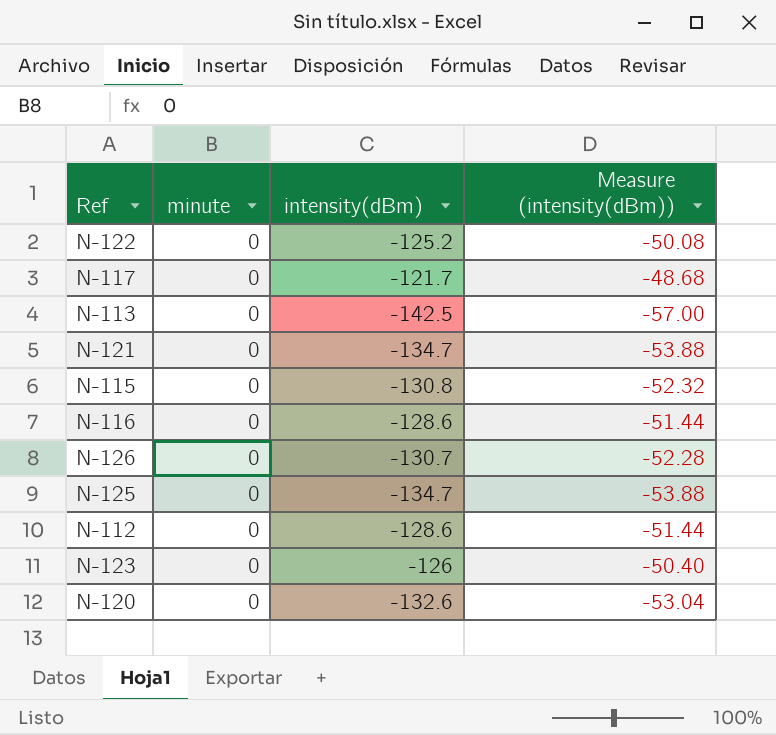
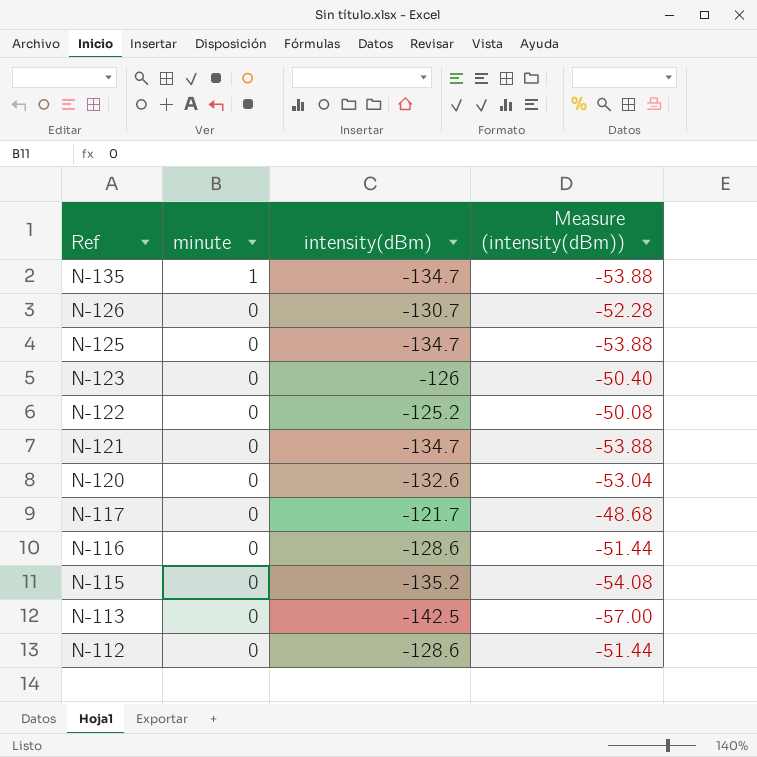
row order: none -> Ref descending
row N-135: none -> 1 | -134.7 | -53.88
N-115 | intensity(dBm): -130.8 -> -135.2
N-115 | Measure (intensity(dBm)): -52.32 -> -54.08

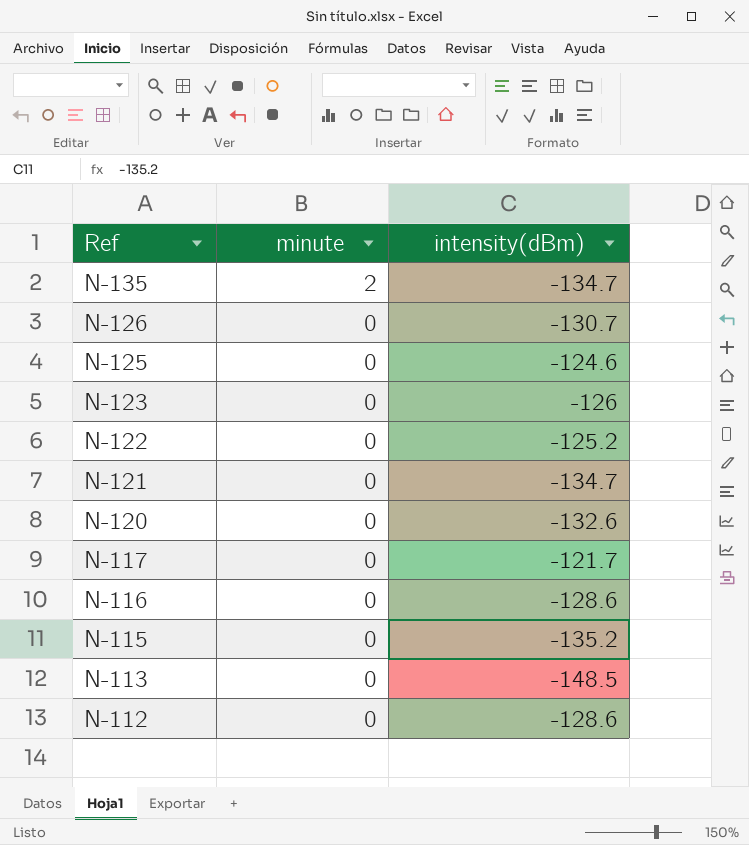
column Measure (intensity(dBm)) | formula: [intensity(dBm)] * 0.4 -> none
N-135 | minute: 1 -> 2
N-125 | intensity(dBm): -134.7 -> -124.6
N-113 | intensity(dBm): -142.5 -> -148.5

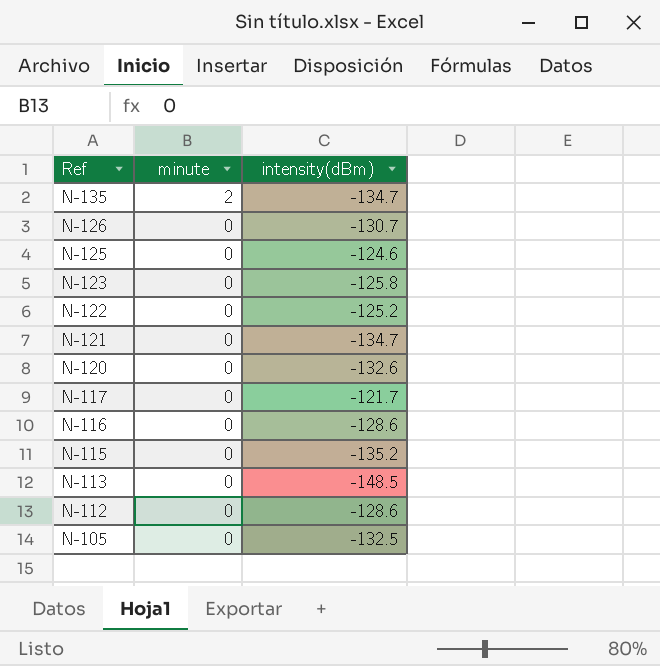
N-123 | intensity(dBm): -126 -> -125.8
row N-105: none -> 0 | -132.5

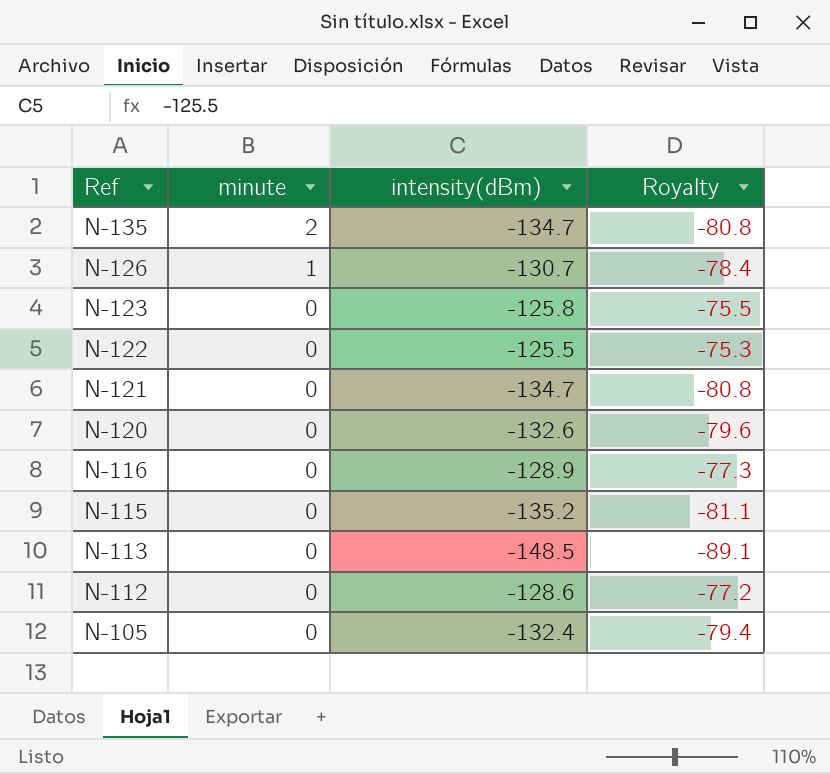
column Royalty | formula: none -> [intensity(dBm)] * 0.6
row N-125: 0 | -124.6 -> none
row N-117: 0 | -121.7 -> none
N-126 | minute: 0 -> 1
N-122 | intensity(dBm): -125.2 -> -125.5
N-116 | intensity(dBm): -128.6 -> -128.9
N-105 | intensity(dBm): -132.5 -> -132.4

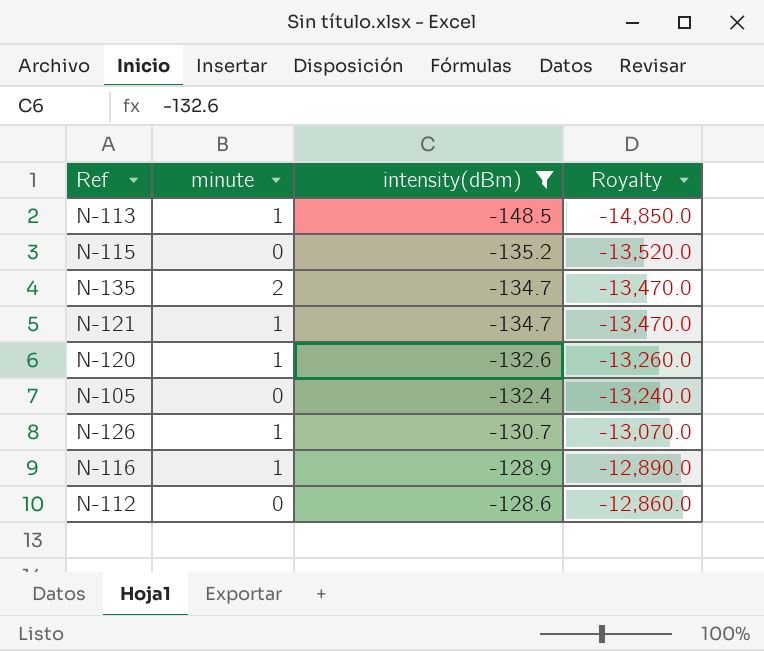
filter: none -> intensity(dBm) <= -128.6
row order: Ref descending -> intensity(dBm) ascending
column Royalty | formula: [intensity(dBm)] * 0.6 -> [intensity(dBm)] * 100
N-113 | minute: 0 -> 1
N-121 | minute: 0 -> 1
N-120 | minute: 0 -> 1
N-116 | minute: 0 -> 1

